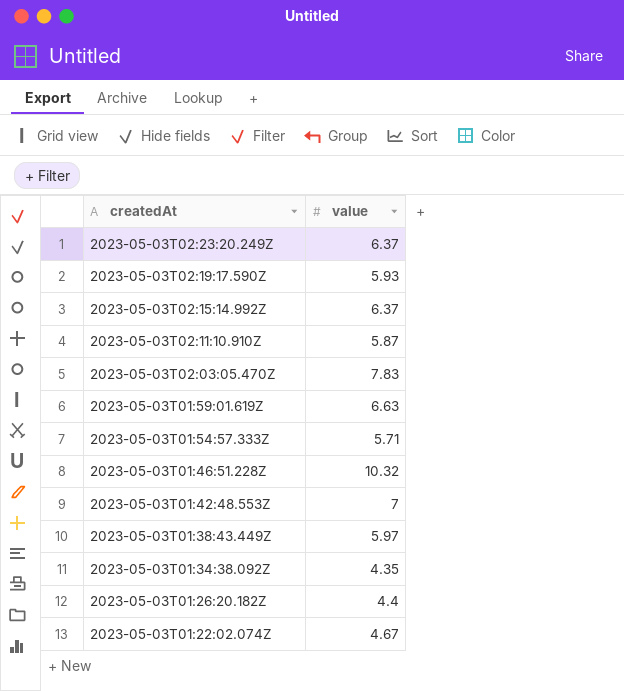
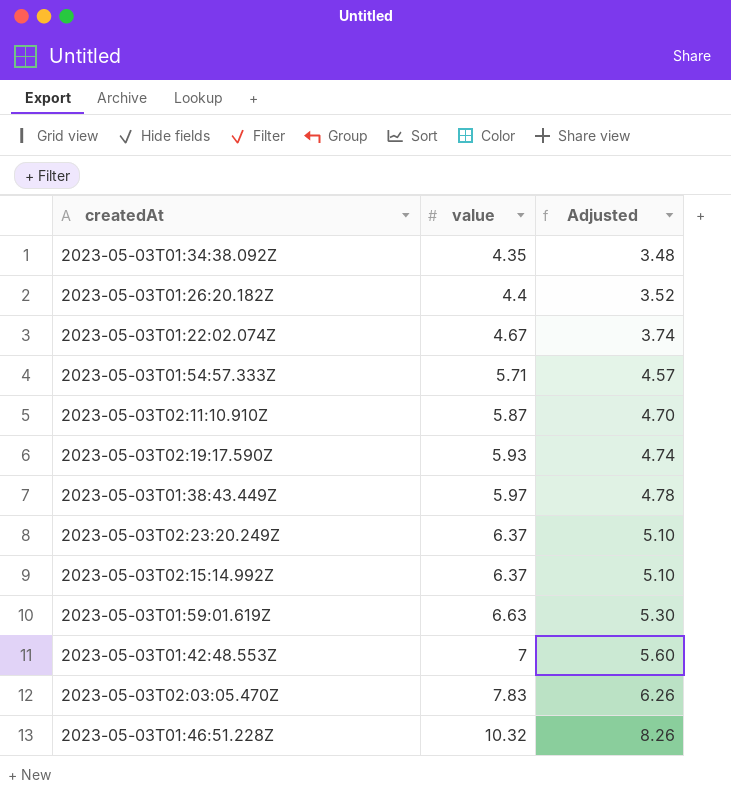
row order: createdAt descending -> value ascending
column Adjusted | formula: none -> [value] * 0.8

